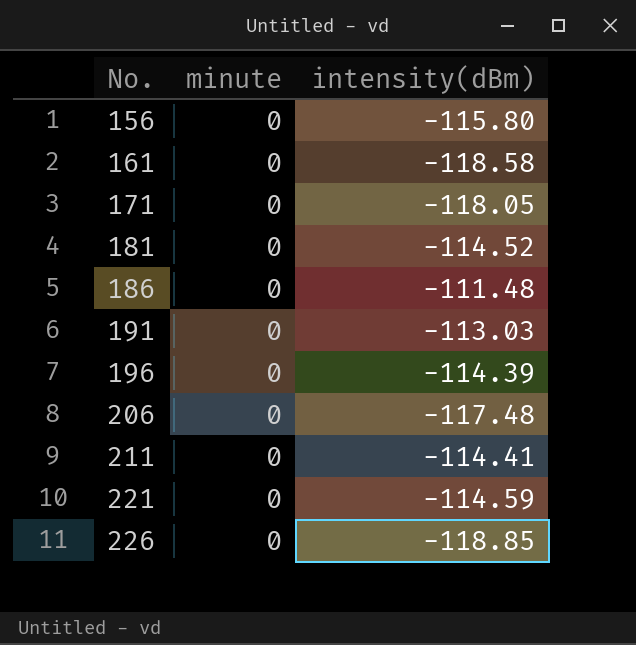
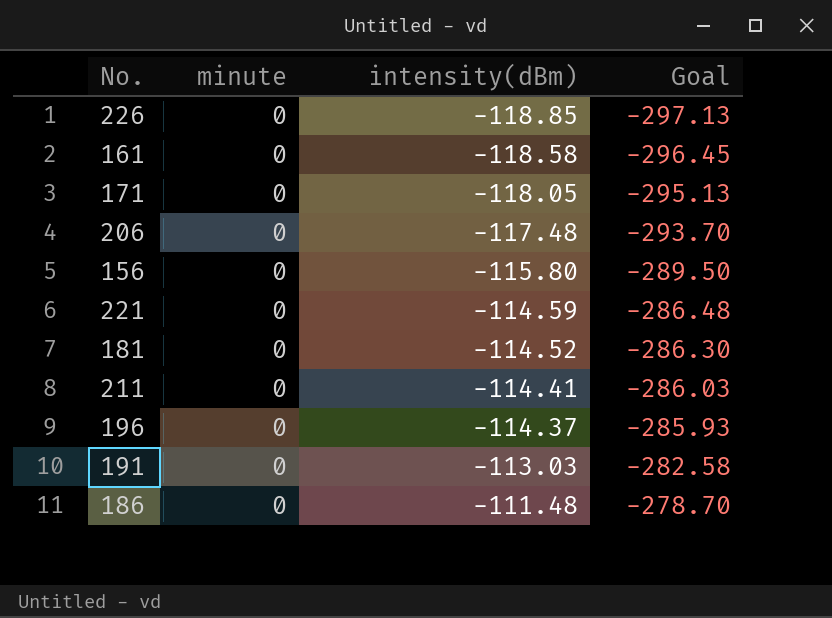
row order: No. ascending -> intensity(dBm) ascending
column Goal | formula: none -> [intensity(dBm)] * 2.5
196 | intensity(dBm): -114.39 -> -114.37

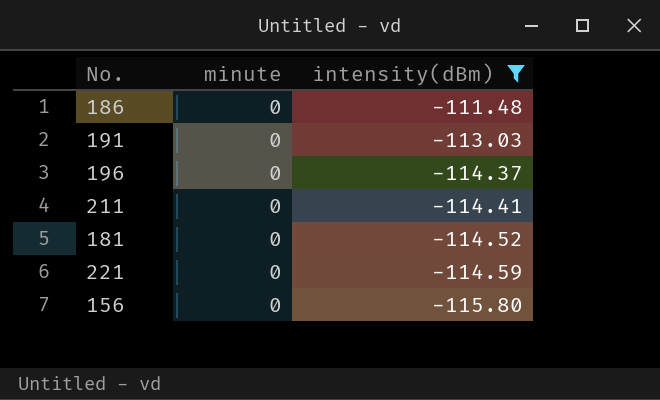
filter: none -> intensity(dBm) >= -115.80
row order: intensity(dBm) ascending -> intensity(dBm) descending
column Goal | formula: [intensity(dBm)] * 2.5 -> none

